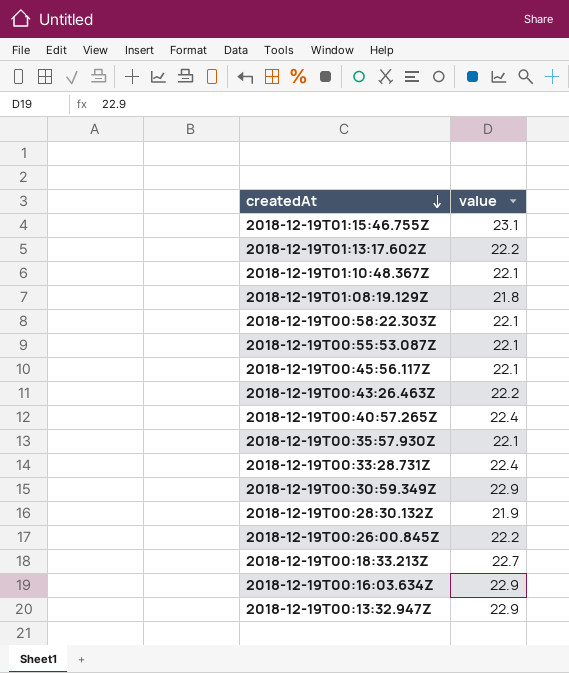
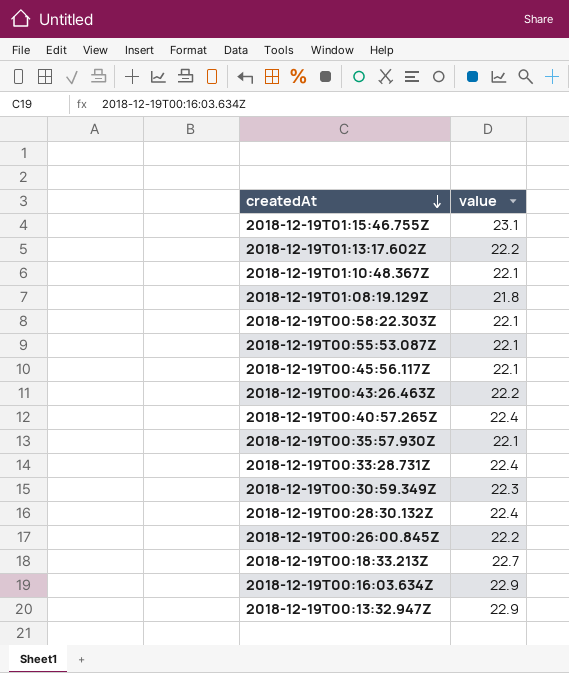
2018-12-19T00:30:59.349Z | value: 22.9 -> 22.3
2018-12-19T00:28:30.132Z | value: 21.9 -> 22.4

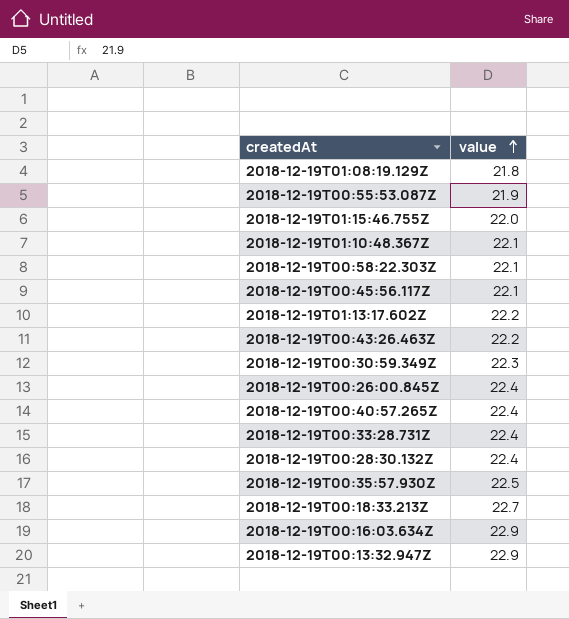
row order: createdAt descending -> value ascending
2018-12-19T00:55:53.087Z | value: 22.1 -> 21.9
2018-12-19T01:15:46.755Z | value: 23.1 -> 22.0
2018-12-19T00:26:00.845Z | value: 22.2 -> 22.4
2018-12-19T00:35:57.930Z | value: 22.1 -> 22.5

